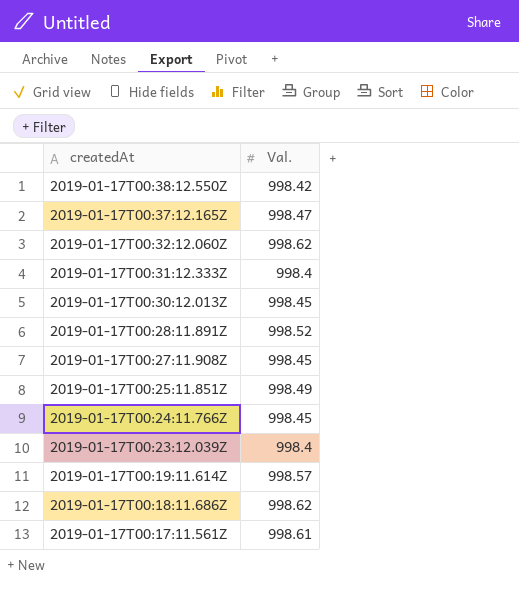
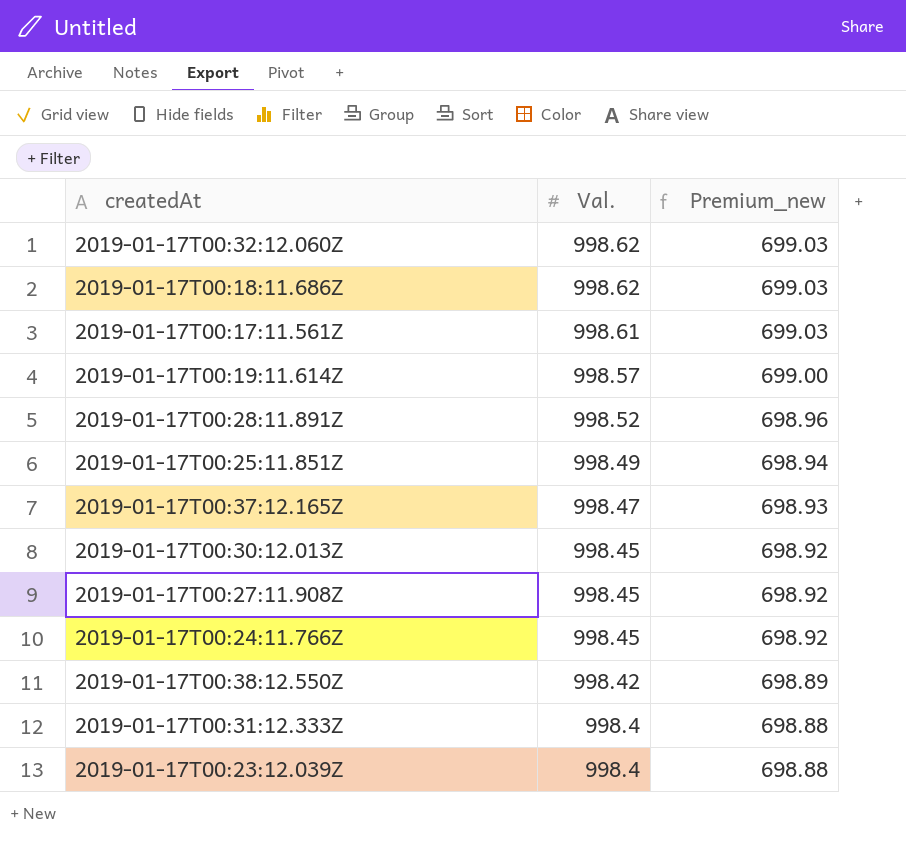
row order: createdAt descending -> Val. descending
column Premium_new | formula: none -> [Val.] * 0.7

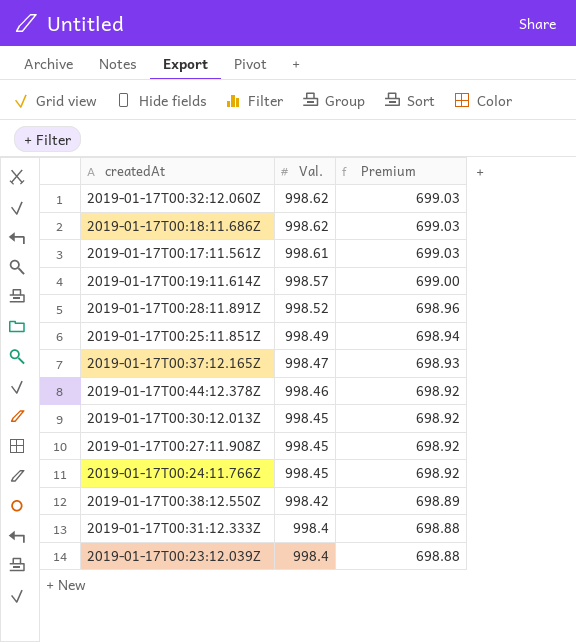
column name: Premium_new -> Premium
row 2019-01-17T00:44:12.378Z: none -> 998.46 | 698.92

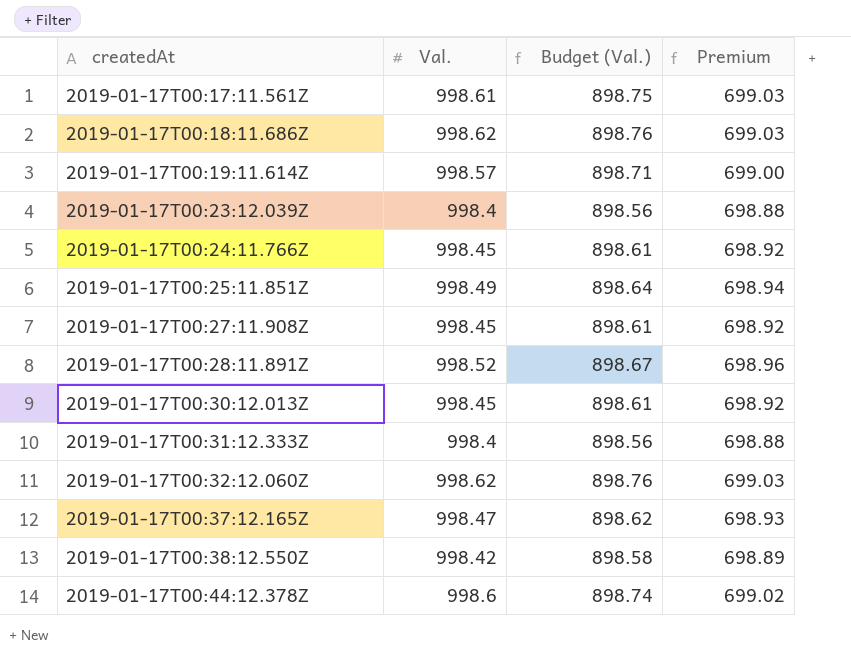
row order: Val. descending -> createdAt ascending
column Budget (Val.) | formula: none -> [Val.] * 0.9
2019-01-17T00:44:12.378Z | Val.: 998.46 -> 998.6
2019-01-17T00:44:12.378Z | Premium: 698.92 -> 699.02

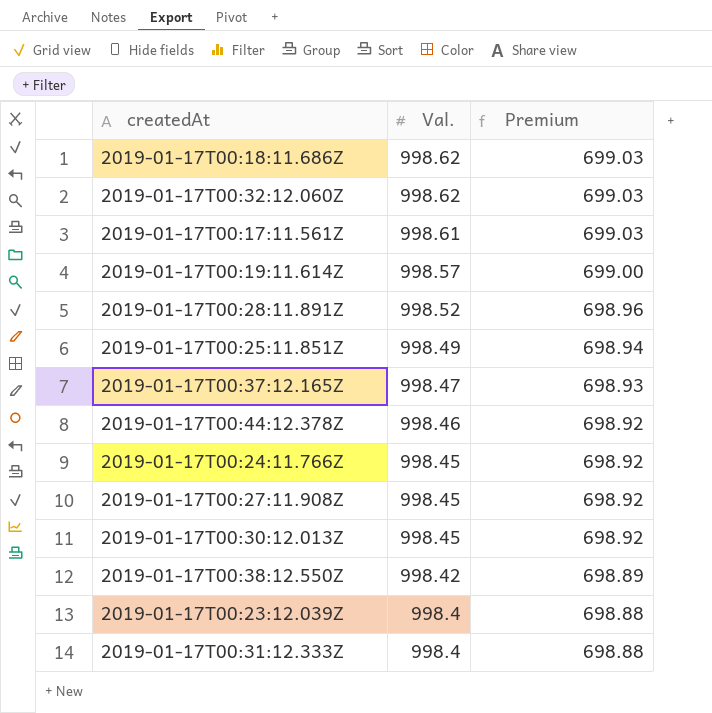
row order: createdAt ascending -> Val. descending
column Budget (Val.) | formula: [Val.] * 0.9 -> none
2019-01-17T00:44:12.378Z | Val.: 998.6 -> 998.46
2019-01-17T00:44:12.378Z | Premium: 699.02 -> 698.92

